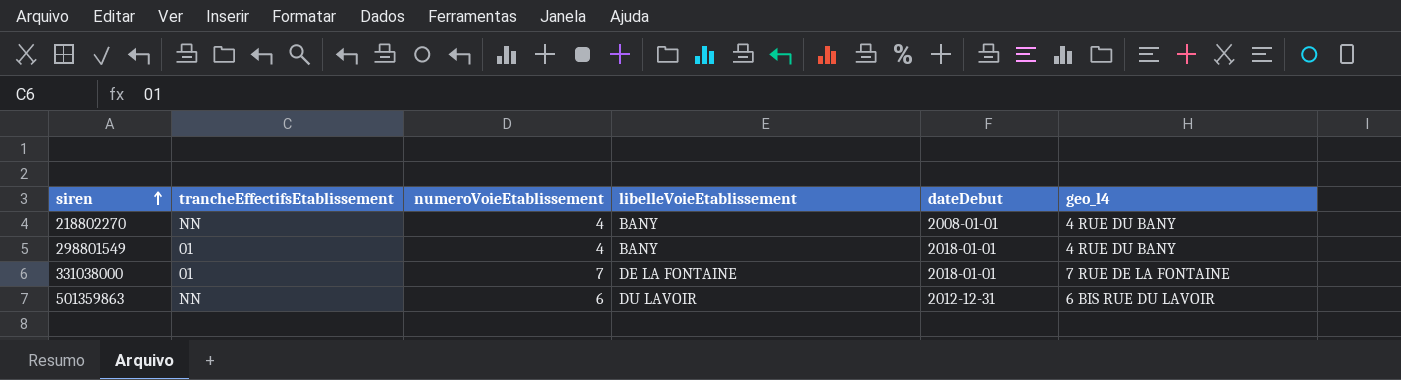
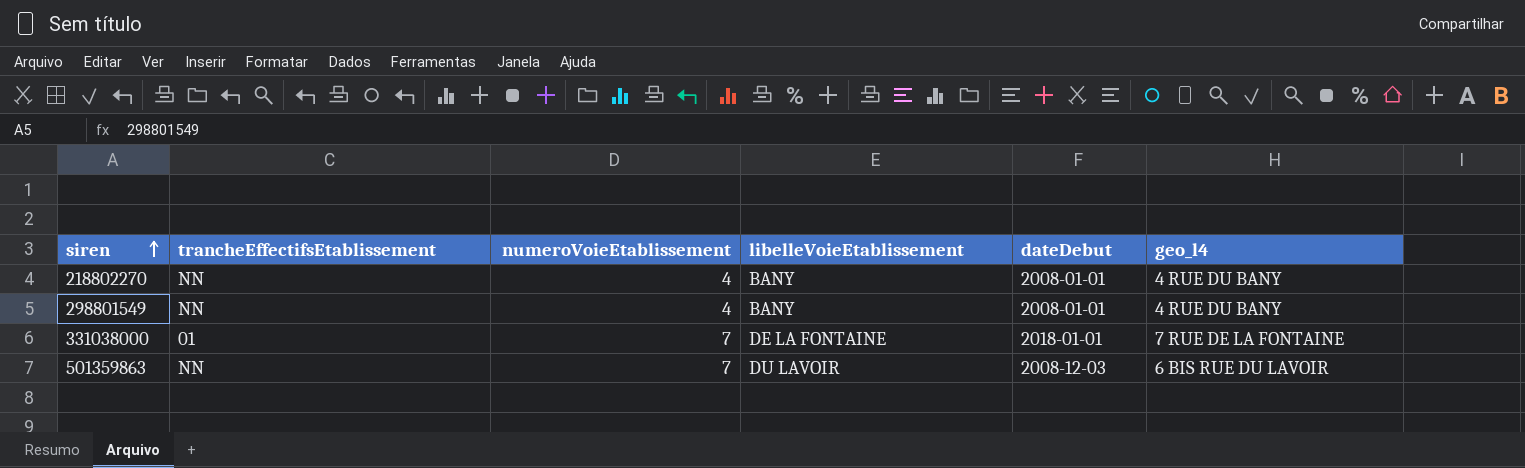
298801549 | trancheEffectifsEtablissement: 01 -> NN
298801549 | dateDebut: 2018-01-01 -> 2008-01-01
501359863 | numeroVoieEtablissement: 6 -> 7
501359863 | dateDebut: 2012-12-31 -> 2008-12-03

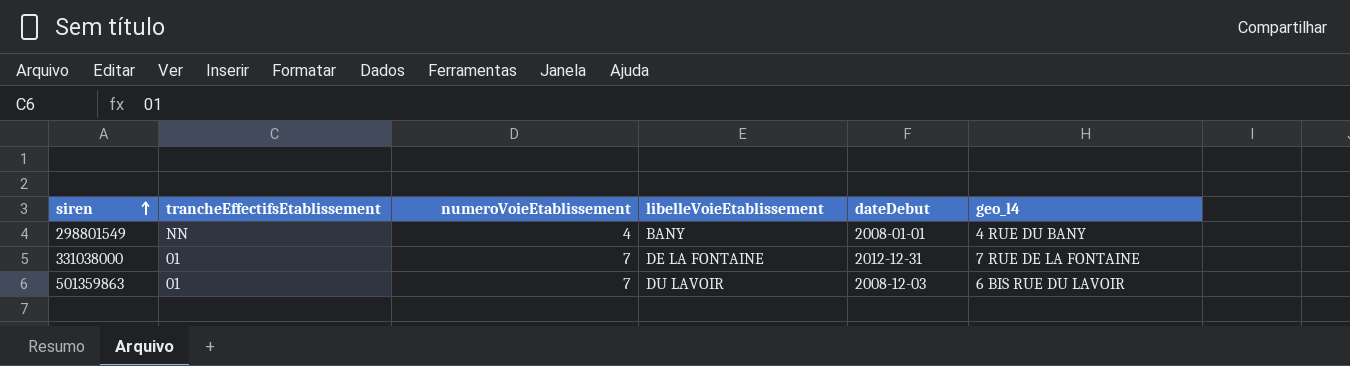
row 218802270: NN | 4 | BANY | 2008-01-01 | 4 RUE DU BANY -> none
331038000 | dateDebut: 2018-01-01 -> 2012-12-31
501359863 | trancheEffectifsEtablissement: NN -> 01

